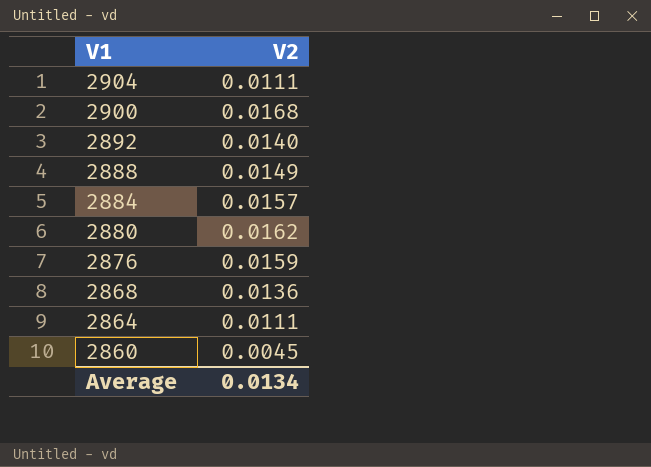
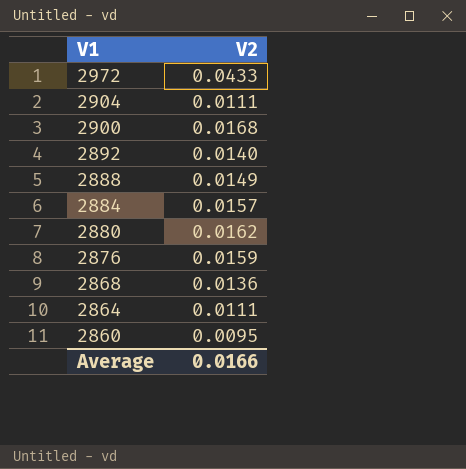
row 2972: none -> 0.0433
2860 | V2: 0.0045 -> 0.0095
Average | V2: 0.0134 -> 0.0166

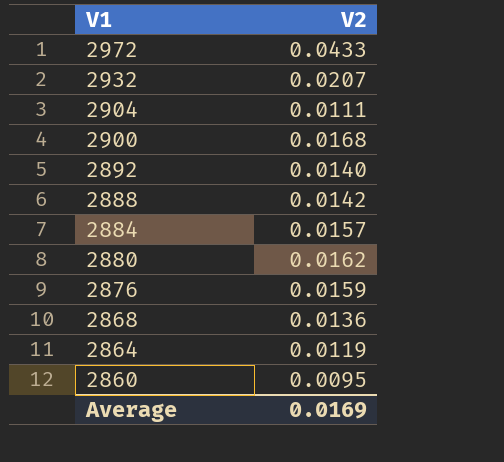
row 2932: none -> 0.0207
2888 | V2: 0.0149 -> 0.0142
2864 | V2: 0.0111 -> 0.0119
Average | V2: 0.0166 -> 0.0169

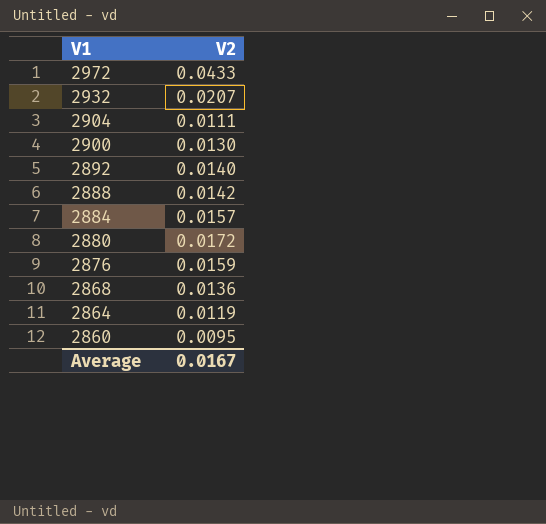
2900 | V2: 0.0168 -> 0.0130
2880 | V2: 0.0162 -> 0.0172
Average | V2: 0.0169 -> 0.0167

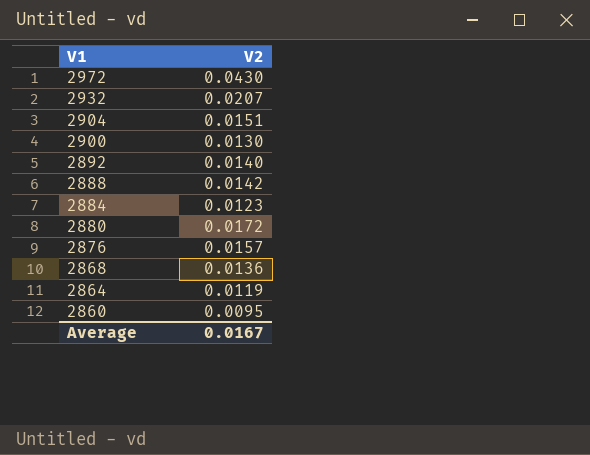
2972 | V2: 0.0433 -> 0.0430
2904 | V2: 0.0111 -> 0.0151
2884 | V2: 0.0157 -> 0.0123
2876 | V2: 0.0159 -> 0.0157

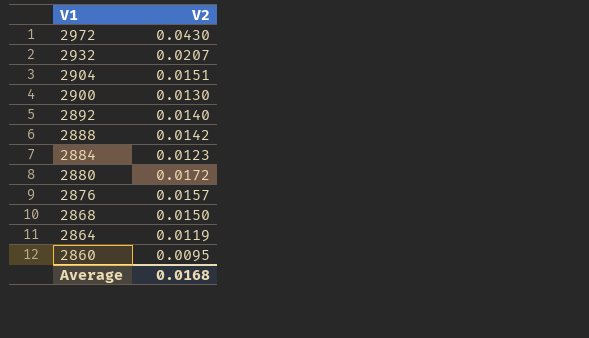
2868 | V2: 0.0136 -> 0.0150
Average | V2: 0.0167 -> 0.0168

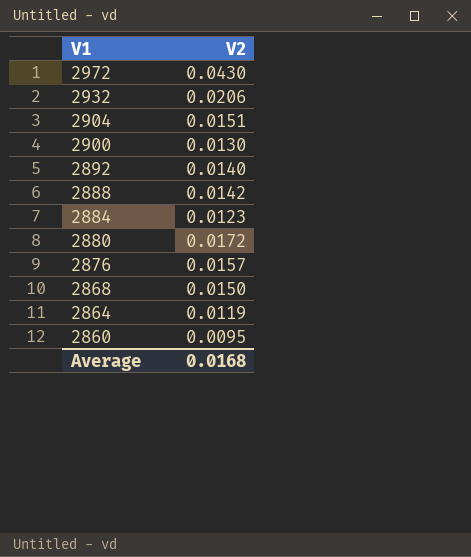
2932 | V2: 0.0207 -> 0.0206

